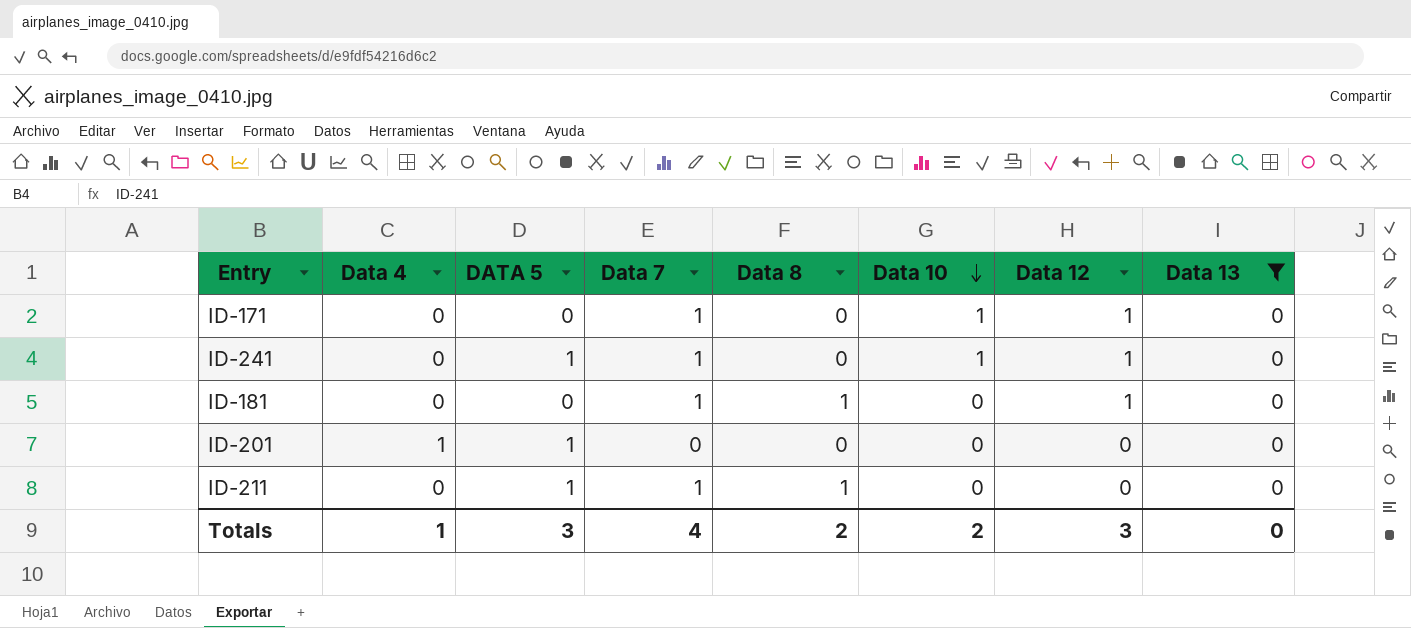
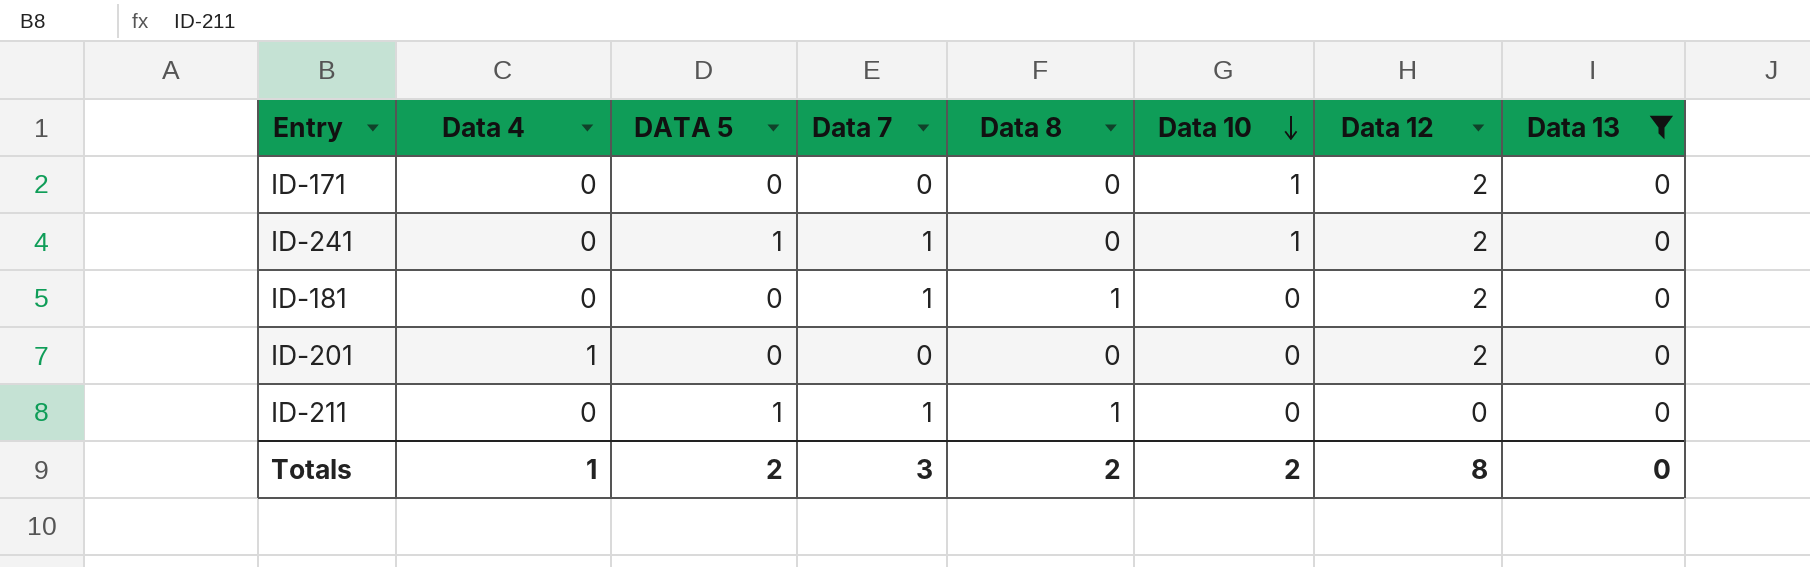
ID-171 | Data 7: 1 -> 0
ID-171 | Data 12: 1 -> 2
ID-241 | Data 12: 1 -> 2
ID-181 | Data 12: 1 -> 2
ID-201 | DATA 5: 1 -> 0
ID-201 | Data 12: 0 -> 2
Totals | DATA 5: 3 -> 2
Totals | Data 7: 4 -> 3
Totals | Data 12: 3 -> 8

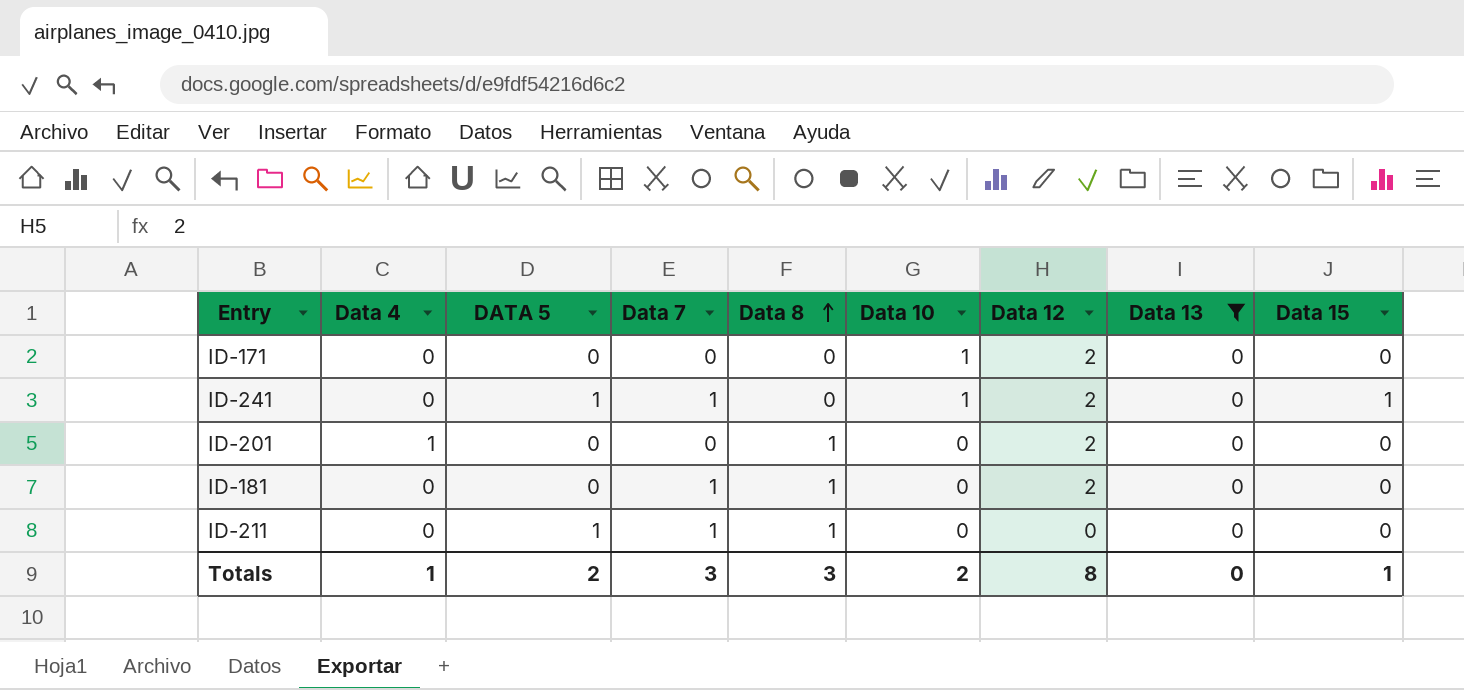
row order: Data 10 descending -> Data 8 ascending
column Data 15 | position: none -> 9
ID-201 | Data 8: 0 -> 1
Totals | Data 8: 2 -> 3

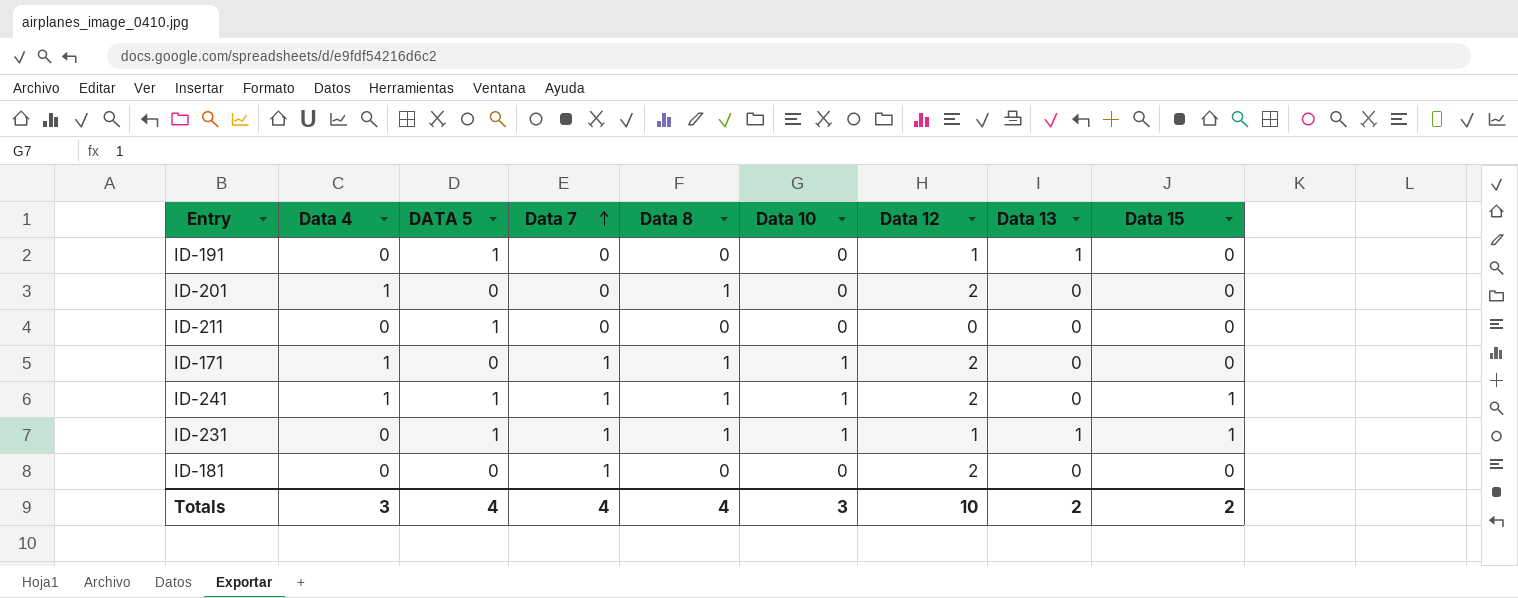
filter: Data 13 = 0 -> none
row order: Data 8 ascending -> Data 7 ascending
ID-211 | Data 7: 1 -> 0
ID-211 | Data 8: 1 -> 0
ID-171 | Data 4: 0 -> 1
ID-171 | Data 7: 0 -> 1
ID-171 | Data 8: 0 -> 1
ID-241 | Data 4: 0 -> 1
ID-241 | Data 8: 0 -> 1
ID-181 | Data 8: 1 -> 0
Totals | Data 4: 1 -> 3
Totals | DATA 5: 2 -> 4
Totals | Data 7: 3 -> 4
Totals | Data 8: 3 -> 4
Totals | Data 10: 2 -> 3
Totals | Data 12: 8 -> 10
Totals | Data 13: 0 -> 2
Totals | Data 15: 1 -> 2

